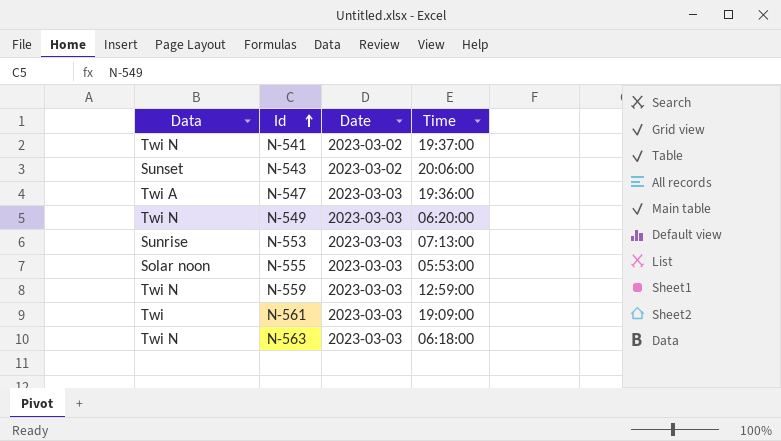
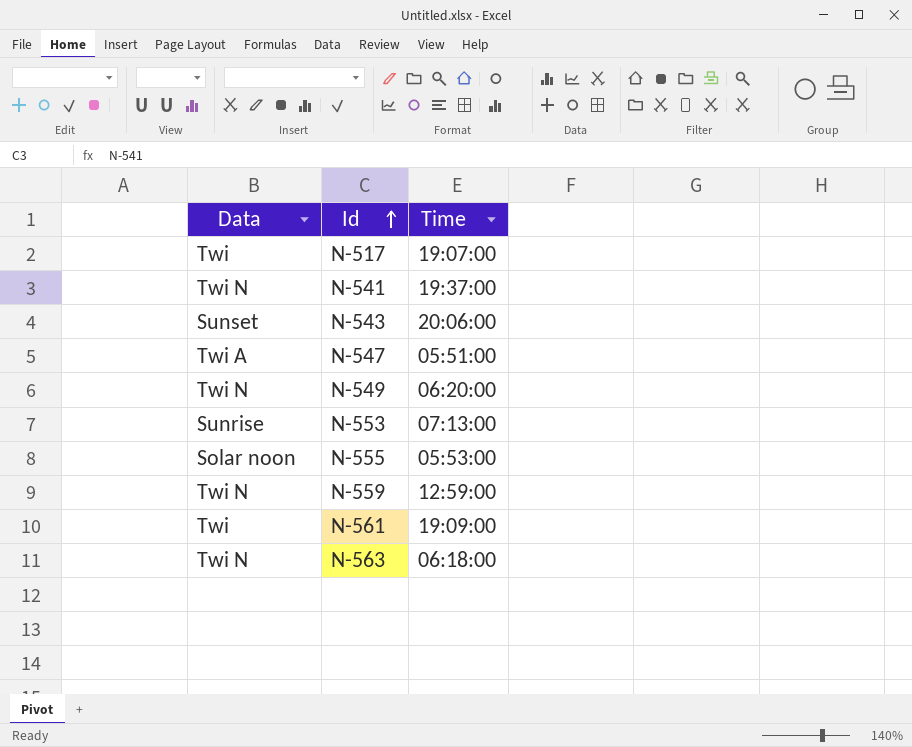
column Date | position: 3 -> none
row N-517: none -> Twi | 19:07:00
N-547 | Time: 19:36:00 -> 05:51:00

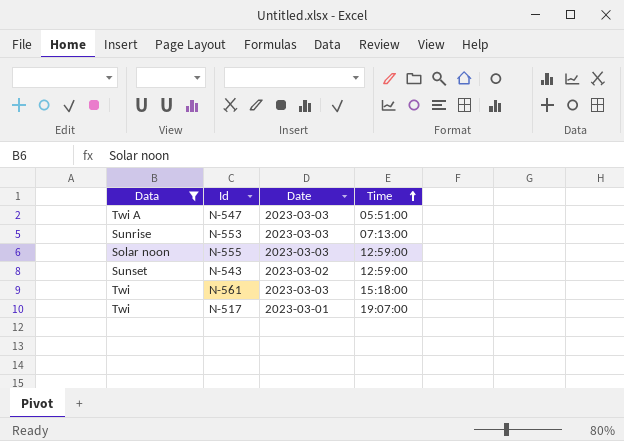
filter: none -> Data != Twi N
row order: Id ascending -> Time ascending
column Date | position: none -> 3
N-555 | Time: 05:53:00 -> 12:59:00
N-543 | Time: 20:06:00 -> 12:59:00
N-561 | Time: 19:09:00 -> 15:18:00

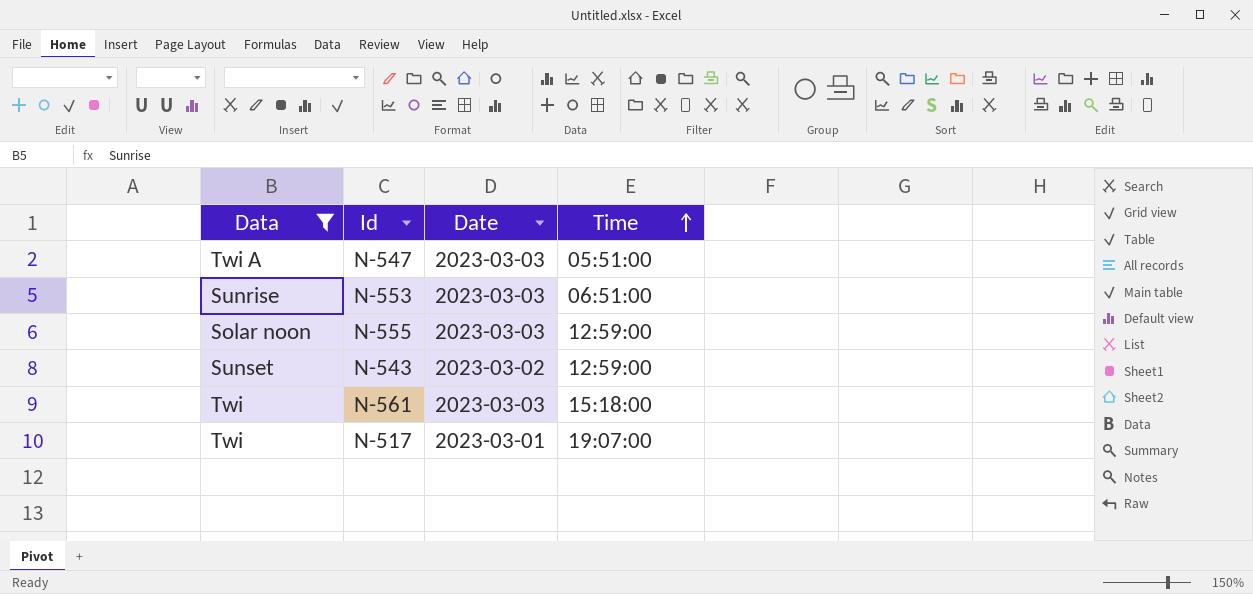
N-553 | Time: 07:13:00 -> 06:51:00

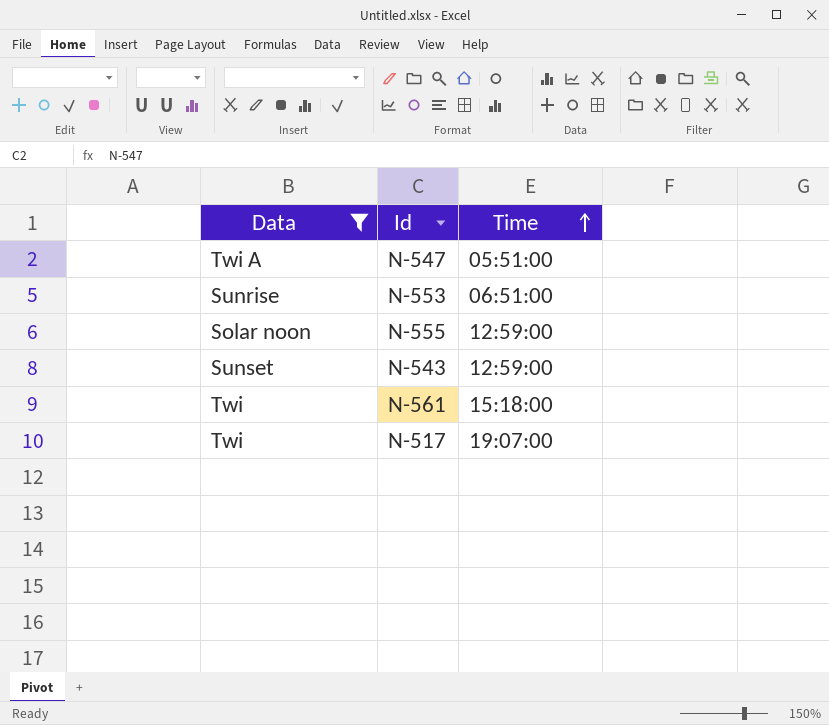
column Date | position: 3 -> none

